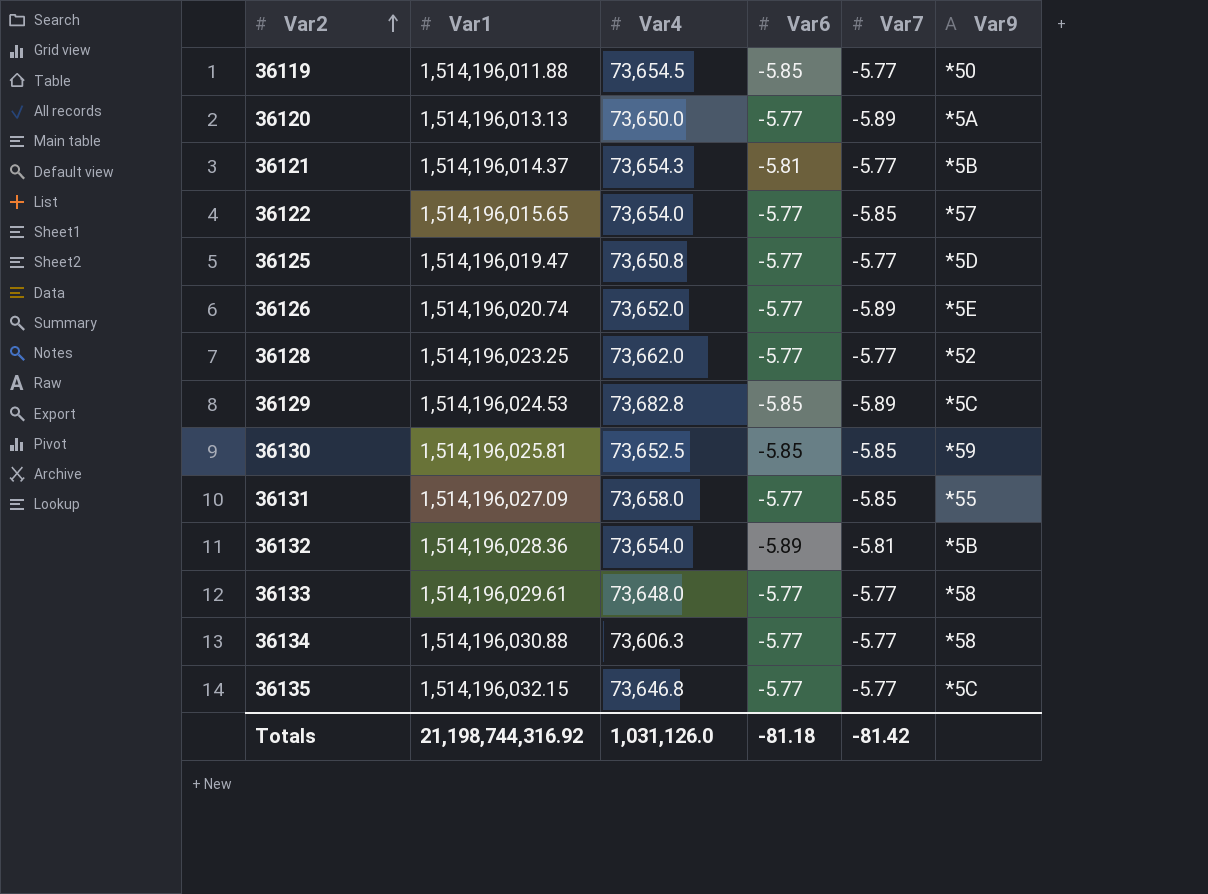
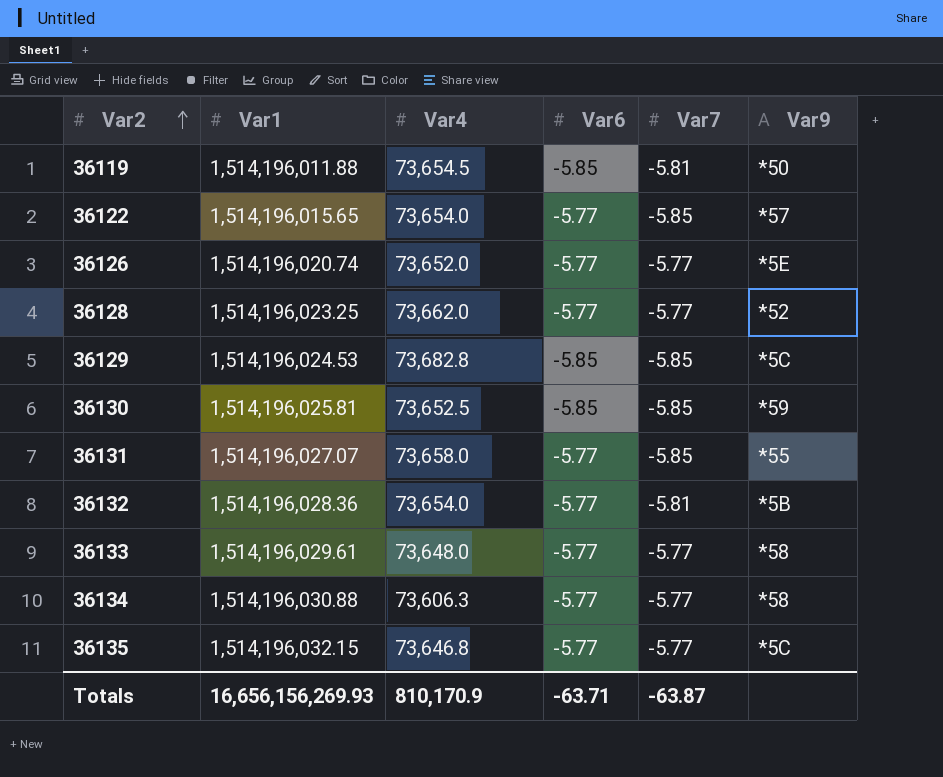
row 36120: 1,514,196,013.13 | 73,650.0 | -5.77 | -5.89 | *5A -> none
row 36121: 1,514,196,014.37 | 73,654.3 | -5.81 | -5.77 | *5B -> none
row 36125: 1,514,196,019.47 | 73,650.8 | -5.77 | -5.77 | *5D -> none
36119 | Var7: -5.77 -> -5.81
36126 | Var7: -5.89 -> -5.77
36129 | Var7: -5.89 -> -5.85
36131 | Var1: 1,514,196,027.09 -> 1,514,196,027.07
36132 | Var6: -5.89 -> -5.77
Totals | Var1: 21,198,744,316.92 -> 16,656,156,269.93
Totals | Var4: 1,031,126.0 -> 810,170.9
Totals | Var6: -81.18 -> -63.71
Totals | Var7: -81.42 -> -63.87

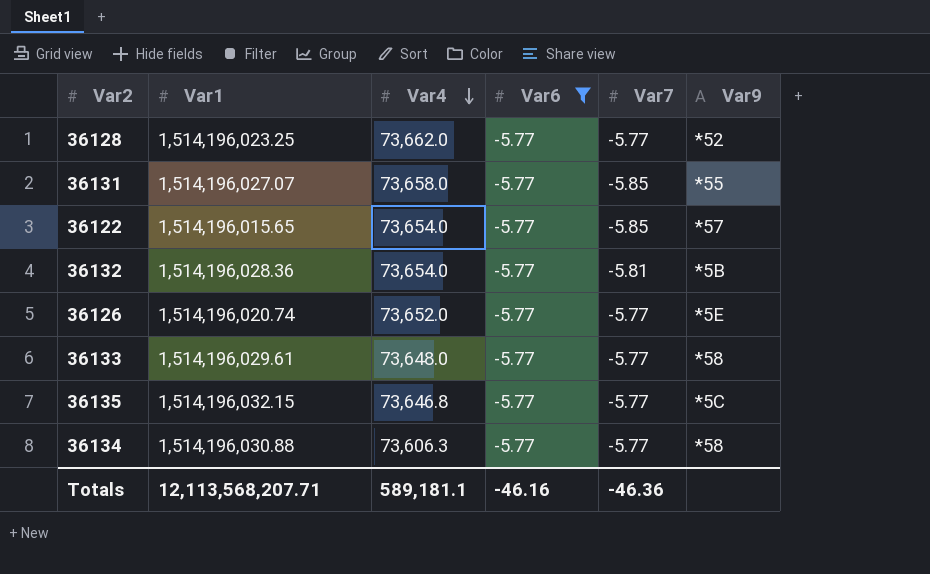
filter: none -> Var6 = -5.77
row order: Var2 ascending -> Var4 descending
Totals | Var1: 16,656,156,269.93 -> 12,113,568,207.71
Totals | Var4: 810,170.9 -> 589,181.1
Totals | Var6: -63.71 -> -46.16
Totals | Var7: -63.87 -> -46.36

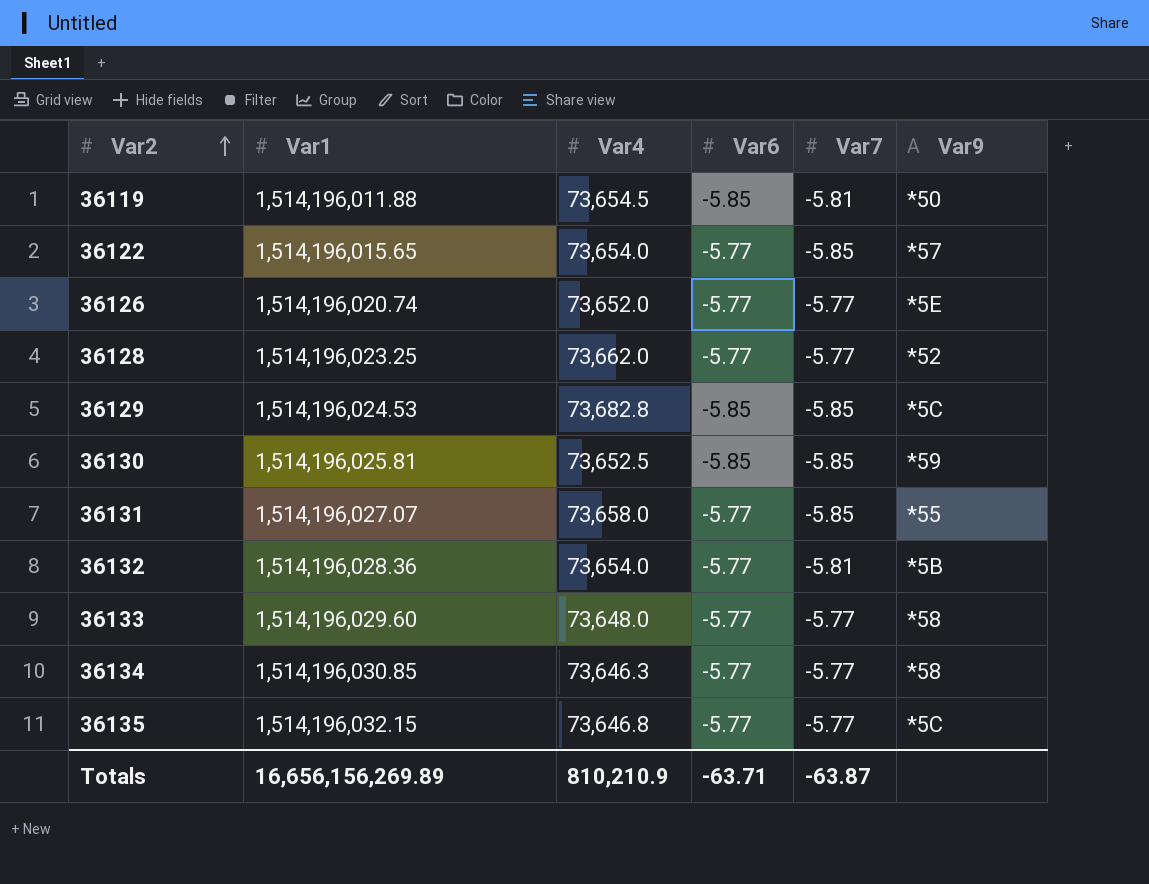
filter: Var6 = -5.77 -> none
row order: Var4 descending -> Var2 ascending
36133 | Var1: 1,514,196,029.61 -> 1,514,196,029.60
36134 | Var1: 1,514,196,030.88 -> 1,514,196,030.85
36134 | Var4: 73,606.3 -> 73,646.3
Totals | Var1: 12,113,568,207.71 -> 16,656,156,269.89
Totals | Var4: 589,181.1 -> 810,210.9
Totals | Var6: -46.16 -> -63.71
Totals | Var7: -46.36 -> -63.87

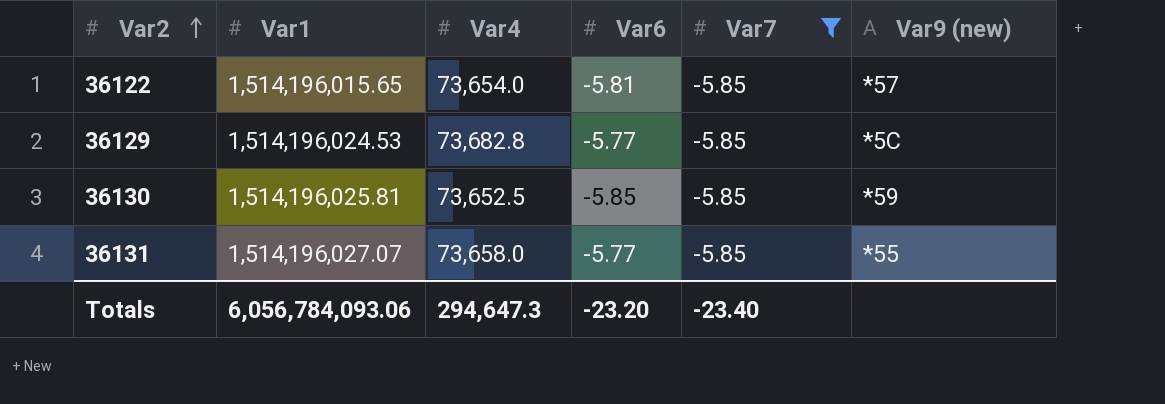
filter: none -> Var7 = -5.85
column name: Var9 -> Var9 (new)
36122 | Var6: -5.77 -> -5.81
36129 | Var6: -5.85 -> -5.77
Totals | Var1: 16,656,156,269.89 -> 6,056,784,093.06
Totals | Var4: 810,210.9 -> 294,647.3
Totals | Var6: -63.71 -> -23.20
Totals | Var7: -63.87 -> -23.40

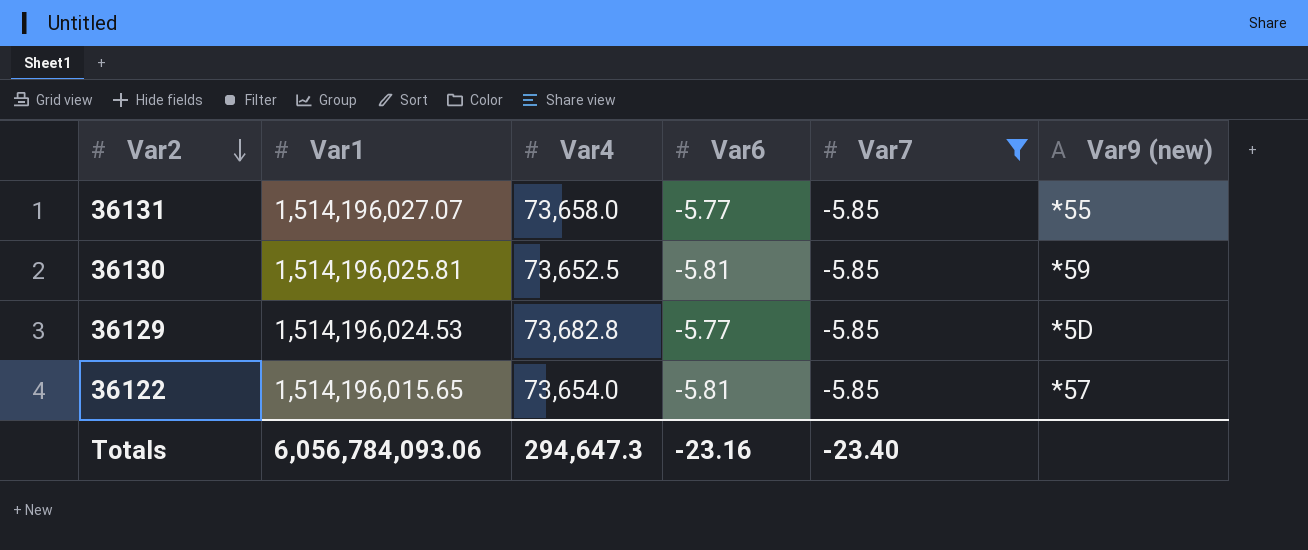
row order: Var2 ascending -> Var2 descending
36130 | Var6: -5.85 -> -5.81
36129 | Var9 (new): *5C -> *5D
Totals | Var6: -23.20 -> -23.16

